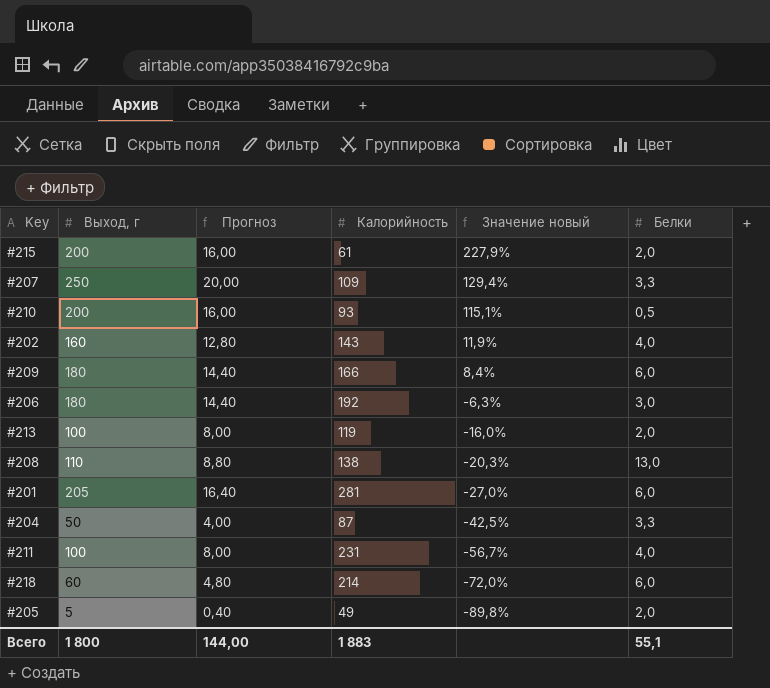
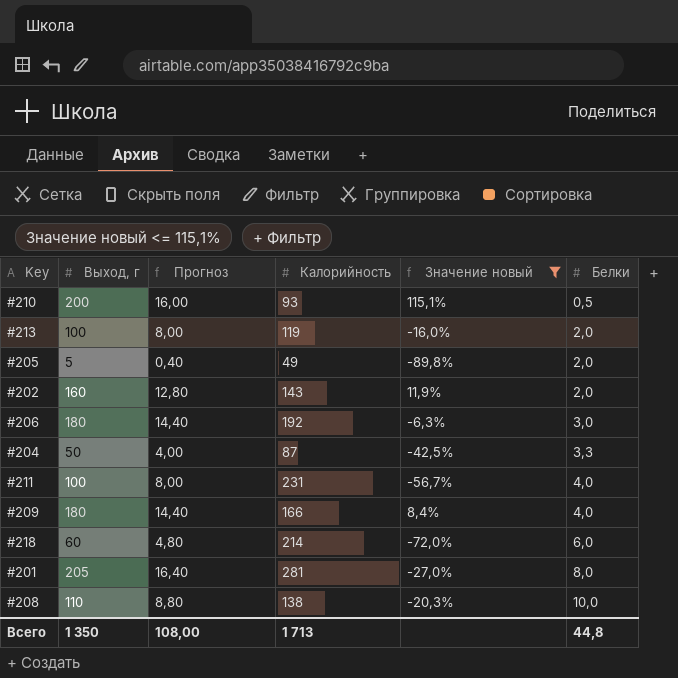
filter: none -> Значение новый <= 115,1%
row order: Значение новый descending -> Белки ascending
#202 | Белки: 4,0 -> 2,0
#209 | Белки: 6,0 -> 4,0
#201 | Белки: 6,0 -> 8,0
#208 | Белки: 13,0 -> 10,0
Всего | Выход, г: 1 800 -> 1 350
Всего | Прогноз: 144,00 -> 108,00
Всего | Калорийность: 1 883 -> 1 713
Всего | Белки: 55,1 -> 44,8

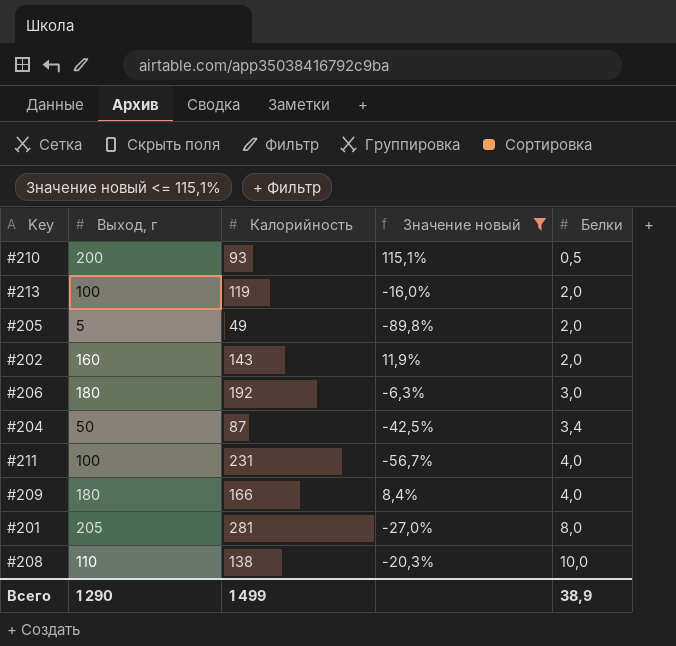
column Прогноз | formula: [Выход, г] * 0,08 -> none
row #218: 60 | 4,80 | 214 | -72,0% | 6,0 -> none
#204 | Белки: 3,3 -> 3,4
Всего | Выход, г: 1 350 -> 1 290
Всего | Калорийность: 1 713 -> 1 499
Всего | Белки: 44,8 -> 38,9

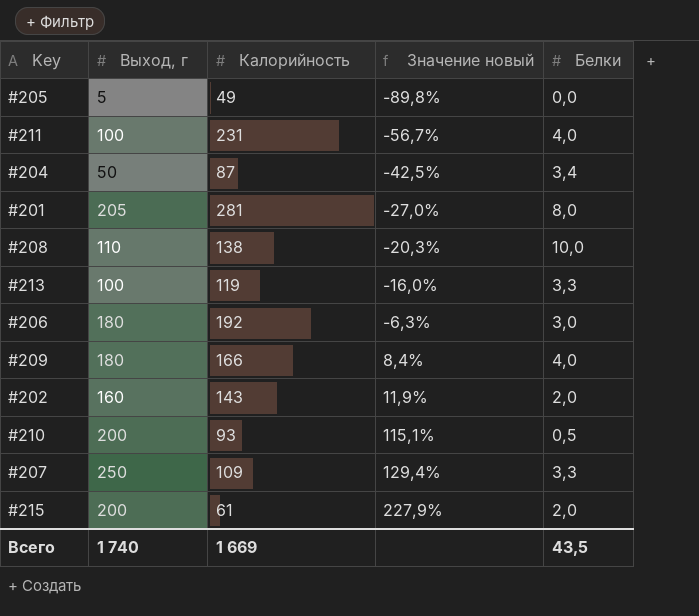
filter: Значение новый <= 115,1% -> none
row order: Белки ascending -> Значение новый ascending
#205 | Белки: 2,0 -> 0,0
#213 | Белки: 2,0 -> 3,3
Всего | Выход, г: 1 290 -> 1 740
Всего | Калорийность: 1 499 -> 1 669
Всего | Белки: 38,9 -> 43,5

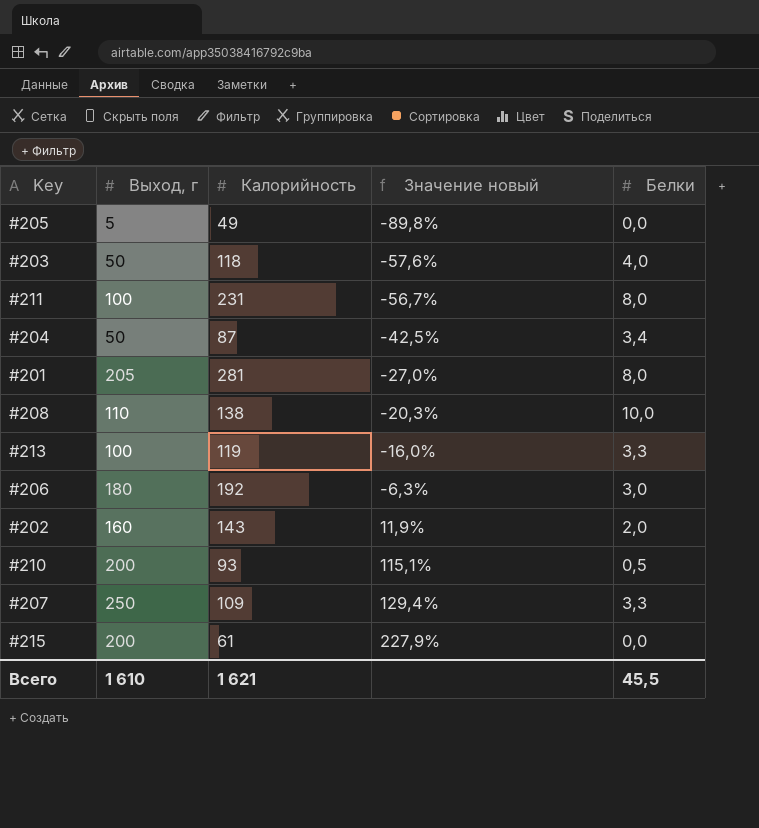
row #209: 180 | 166 | 8,4% | 4,0 -> none
row #203: none -> 50 | 118 | -57,6% | 4,0
#211 | Белки: 4,0 -> 8,0
#215 | Белки: 2,0 -> 0,0
Всего | Выход, г: 1 740 -> 1 610
Всего | Калорийность: 1 669 -> 1 621
Всего | Белки: 43,5 -> 45,5

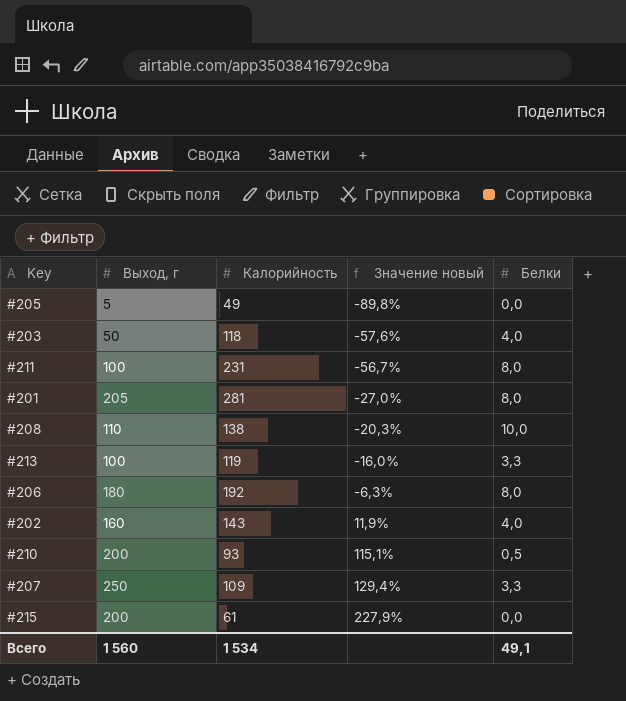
row #204: 50 | 87 | -42,5% | 3,4 -> none
#206 | Белки: 3,0 -> 8,0
#202 | Белки: 2,0 -> 4,0
Всего | Выход, г: 1 610 -> 1 560
Всего | Калорийность: 1 621 -> 1 534
Всего | Белки: 45,5 -> 49,1

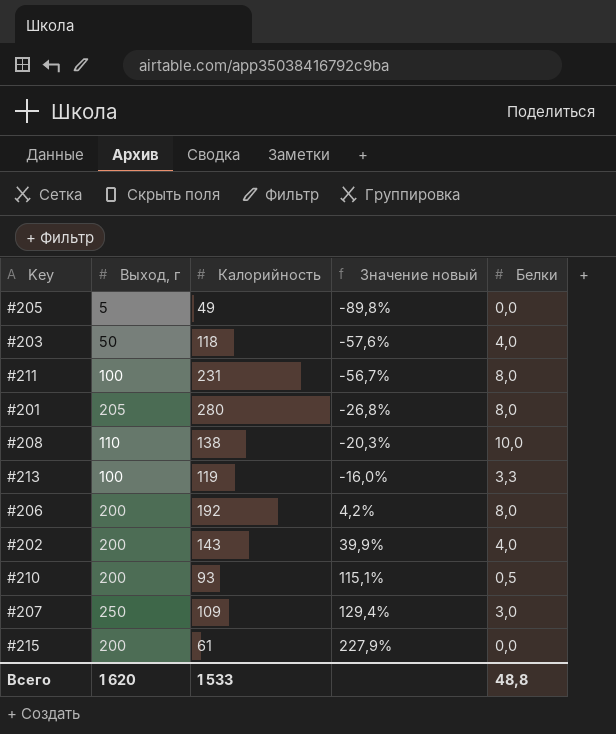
#201 | Калорийность: 281 -> 280
#201 | Значение новый: -27,0% -> -26,8%
#206 | Выход, г: 180 -> 200
#206 | Значение новый: -6,3% -> 4,2%
#202 | Выход, г: 160 -> 200
#202 | Значение новый: 11,9% -> 39,9%
#207 | Белки: 3,3 -> 3,0
Всего | Выход, г: 1 560 -> 1 620
Всего | Калорийность: 1 534 -> 1 533
Всего | Белки: 49,1 -> 48,8

